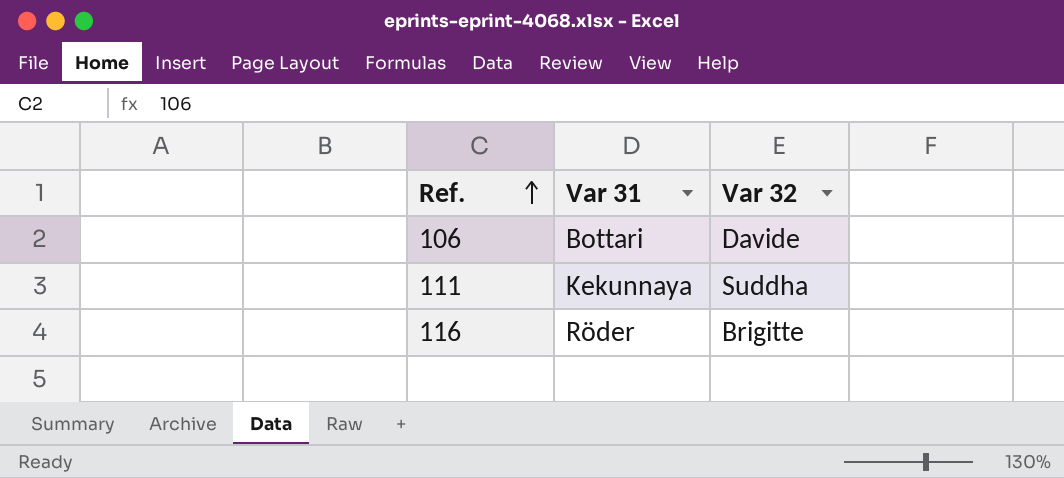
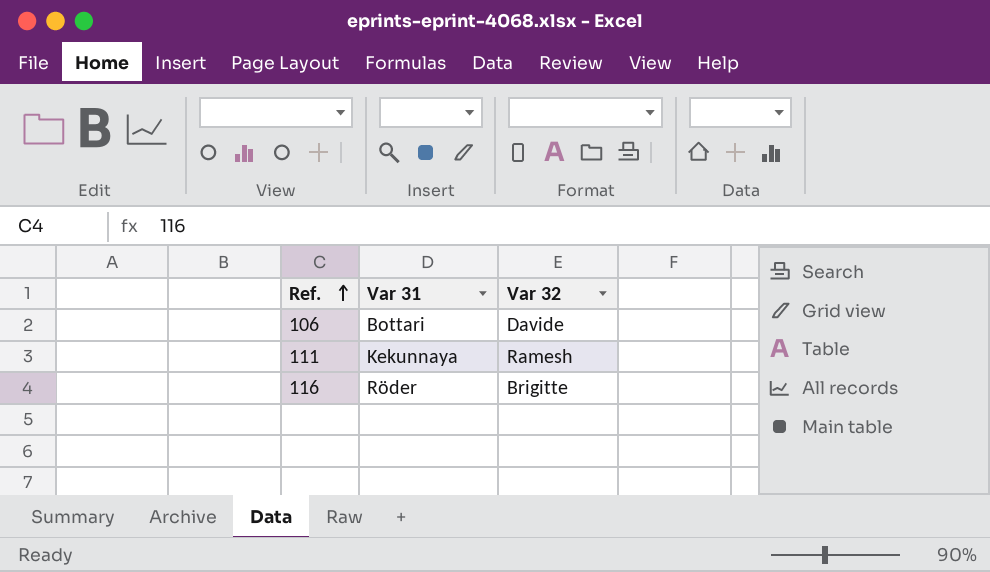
111 | Var 32: Suddha -> Ramesh

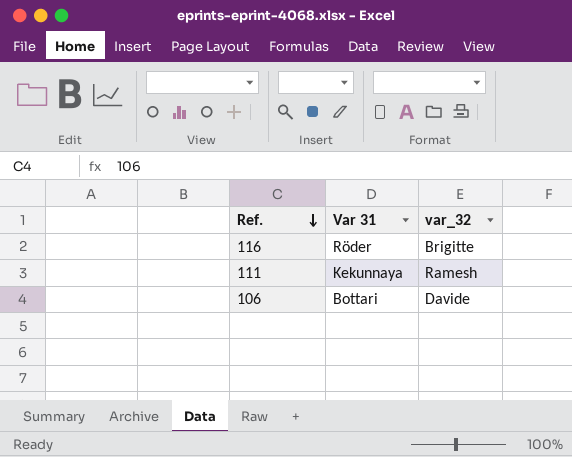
row order: Ref. ascending -> Ref. descending
column name: Var 32 -> var_32

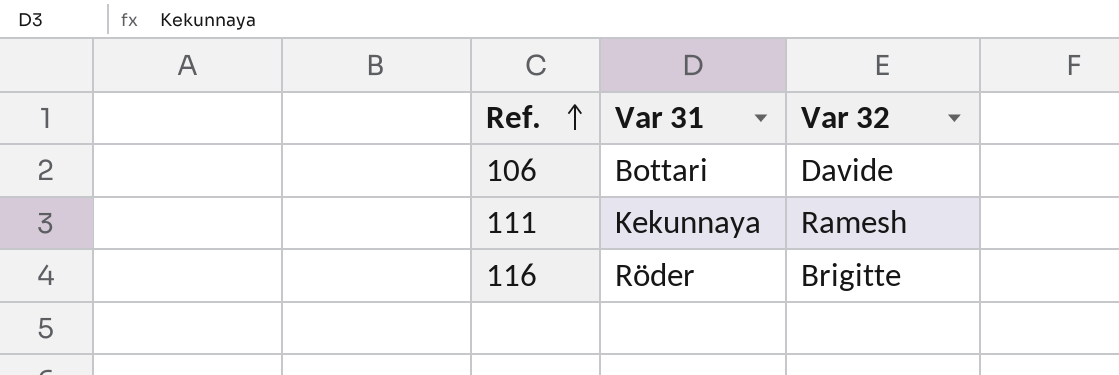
row order: Ref. descending -> Ref. ascending
column name: var_32 -> Var 32

